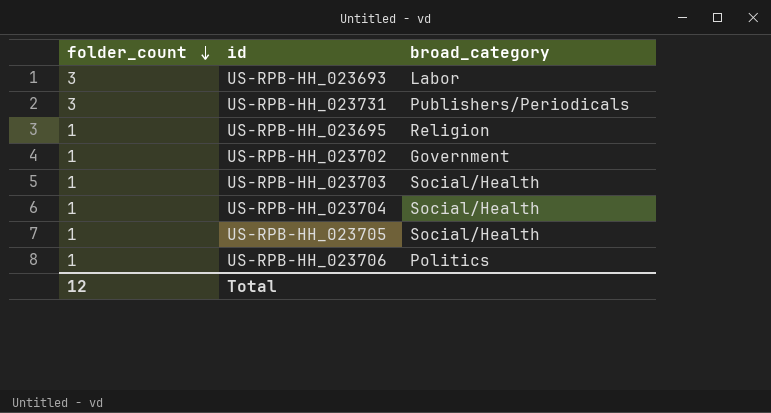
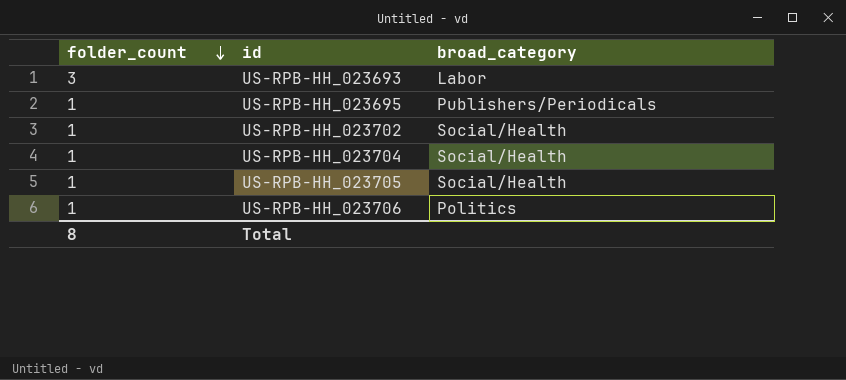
row US-RPB-HH_023731: 3 | Publishers/Periodicals -> none
row US-RPB-HH_023703: 1 | Social/Health -> none
US-RPB-HH_023695 | broad_category: Religion -> Publishers/Periodicals
US-RPB-HH_023702 | broad_category: Government -> Social/Health
Total | folder_count: 12 -> 8

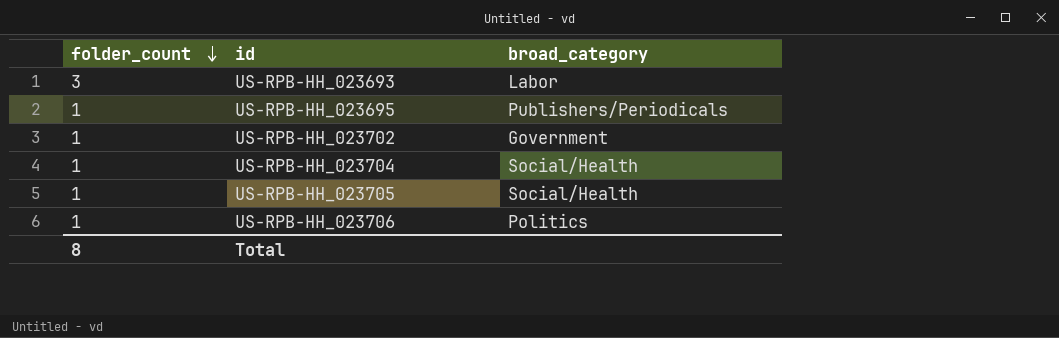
US-RPB-HH_023702 | broad_category: Social/Health -> Government

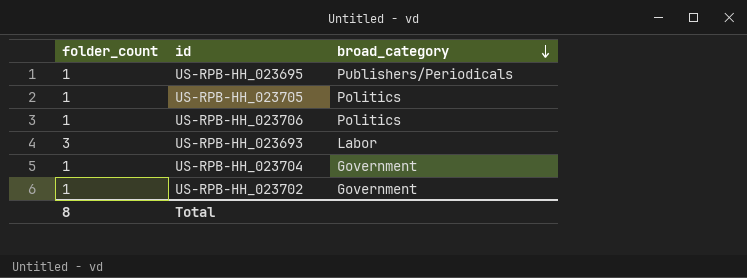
row order: folder_count descending -> broad_category descending
US-RPB-HH_023705 | broad_category: Social/Health -> Politics
US-RPB-HH_023704 | broad_category: Social/Health -> Government

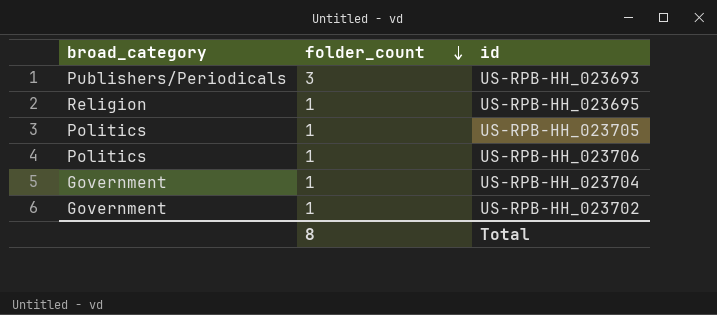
row order: broad_category descending -> folder_count descending
column broad_category | position: 3 -> 1
US-RPB-HH_023693 | broad_category: Labor -> Publishers/Periodicals
US-RPB-HH_023695 | broad_category: Publishers/Periodicals -> Religion

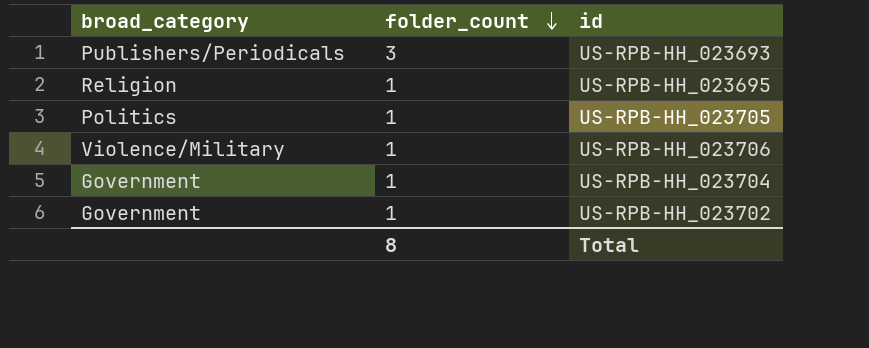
US-RPB-HH_023706 | broad_category: Politics -> Violence/Military

